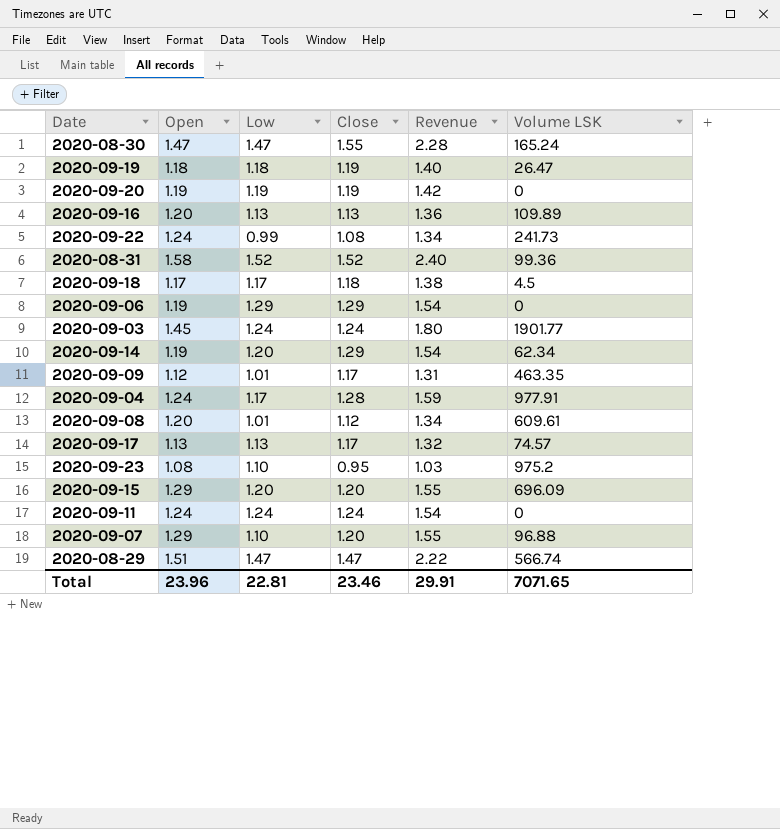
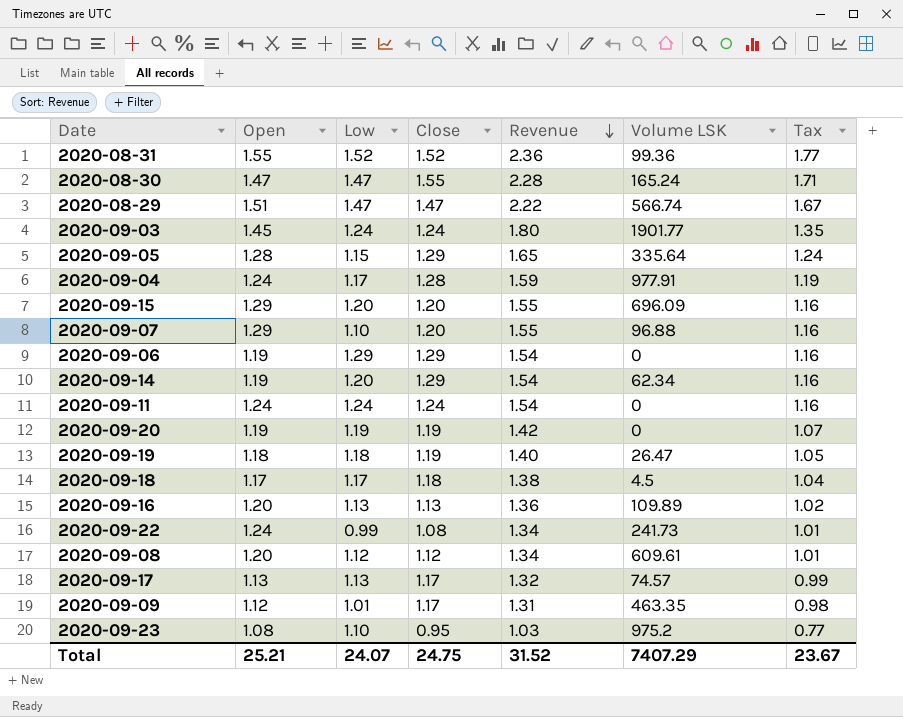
row order: none -> Revenue descending
column Tax | formula: none -> [Revenue] * 0.75
2020-08-31 | Open: 1.58 -> 1.55
2020-08-31 | Revenue: 2.40 -> 2.36
row 2020-09-05: none -> 1.28 | 1.15 | 1.29 | 1.65 | 335.64 | 1.24
2020-09-08 | Low: 1.01 -> 1.12
Total | Open: 23.96 -> 25.21
Total | Low: 22.81 -> 24.07
Total | Close: 23.46 -> 24.75
Total | Revenue: 29.91 -> 31.52
Total | Volume LSK: 7071.65 -> 7407.29

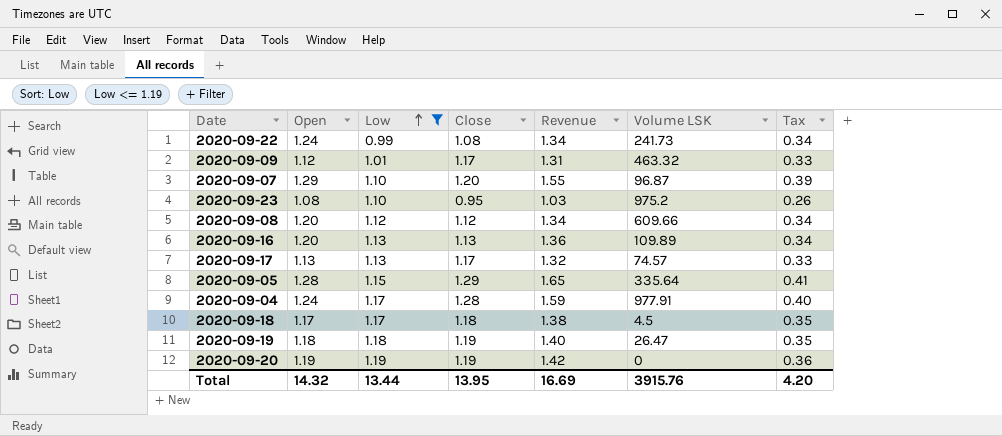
filter: none -> Low <= 1.19
row order: Revenue descending -> Low ascending
column Tax | formula: [Revenue] * 0.75 -> [Revenue] * 0.25
2020-09-09 | Volume LSK: 463.35 -> 463.32
2020-09-07 | Volume LSK: 96.88 -> 96.87
2020-09-08 | Volume LSK: 609.61 -> 609.66
Total | Open: 25.21 -> 14.32
Total | Low: 24.07 -> 13.44
Total | Close: 24.75 -> 13.95
Total | Revenue: 31.52 -> 16.69
Total | Volume LSK: 7407.29 -> 3915.76
Total | Tax: 23.67 -> 4.20

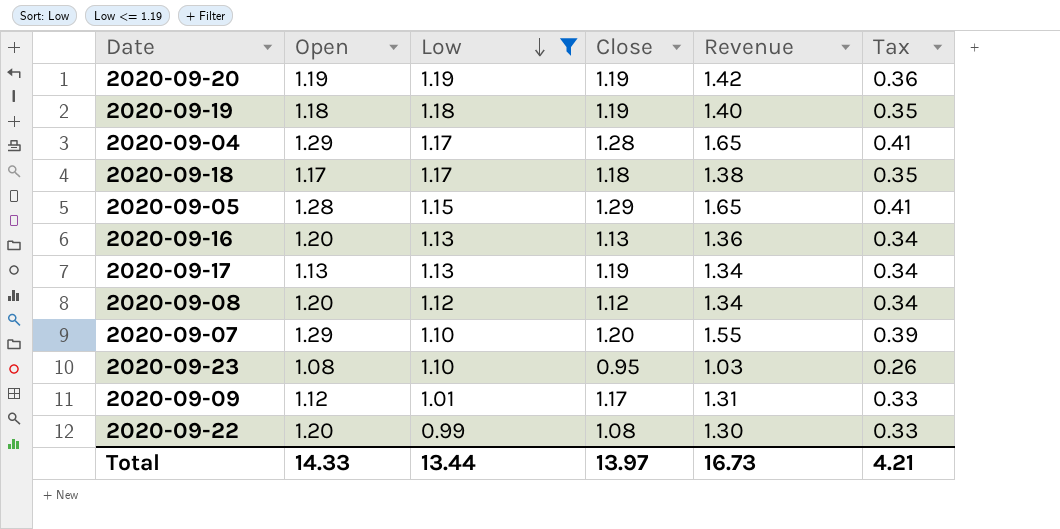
row order: Low ascending -> Low descending
column Volume LSK | position: 6 -> none
2020-09-04 | Open: 1.24 -> 1.29
2020-09-04 | Revenue: 1.59 -> 1.65
2020-09-04 | Tax: 0.40 -> 0.41
2020-09-17 | Close: 1.17 -> 1.19
2020-09-17 | Revenue: 1.32 -> 1.34
2020-09-17 | Tax: 0.33 -> 0.34
2020-09-22 | Open: 1.24 -> 1.20
2020-09-22 | Revenue: 1.34 -> 1.30
2020-09-22 | Tax: 0.34 -> 0.33
Total | Open: 14.32 -> 14.33
Total | Close: 13.95 -> 13.97
Total | Revenue: 16.69 -> 16.73
Total | Tax: 4.20 -> 4.21

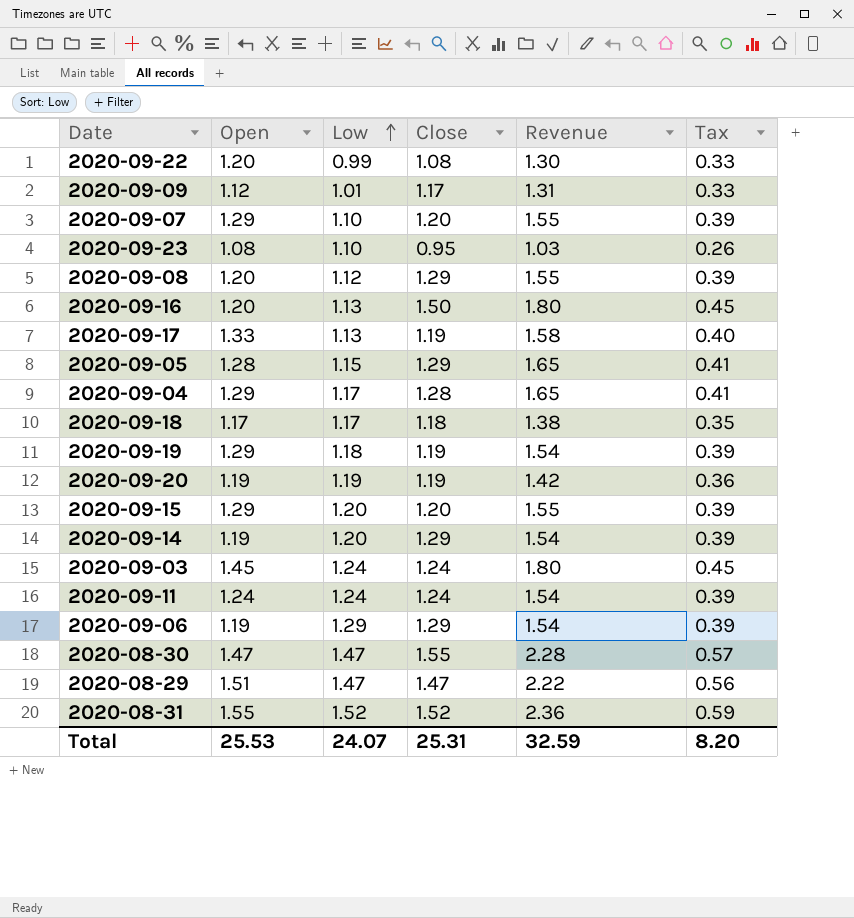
filter: Low <= 1.19 -> none
row order: Low descending -> Low ascending
2020-09-08 | Close: 1.12 -> 1.29
2020-09-08 | Revenue: 1.34 -> 1.55
2020-09-08 | Tax: 0.34 -> 0.39
2020-09-16 | Close: 1.13 -> 1.50
2020-09-16 | Revenue: 1.36 -> 1.80
2020-09-16 | Tax: 0.34 -> 0.45
2020-09-17 | Open: 1.13 -> 1.33
2020-09-17 | Revenue: 1.34 -> 1.58
2020-09-17 | Tax: 0.34 -> 0.40
2020-09-19 | Open: 1.18 -> 1.29
2020-09-19 | Revenue: 1.40 -> 1.54
2020-09-19 | Tax: 0.35 -> 0.39
Total | Open: 14.33 -> 25.53
Total | Low: 13.44 -> 24.07
Total | Close: 13.97 -> 25.31
Total | Revenue: 16.73 -> 32.59
Total | Tax: 4.21 -> 8.20

